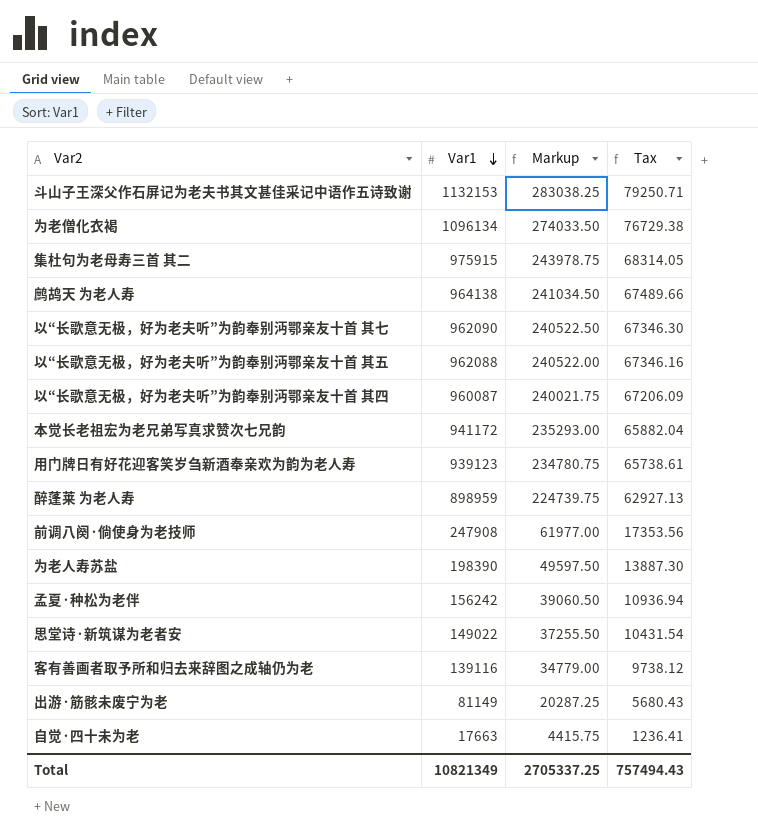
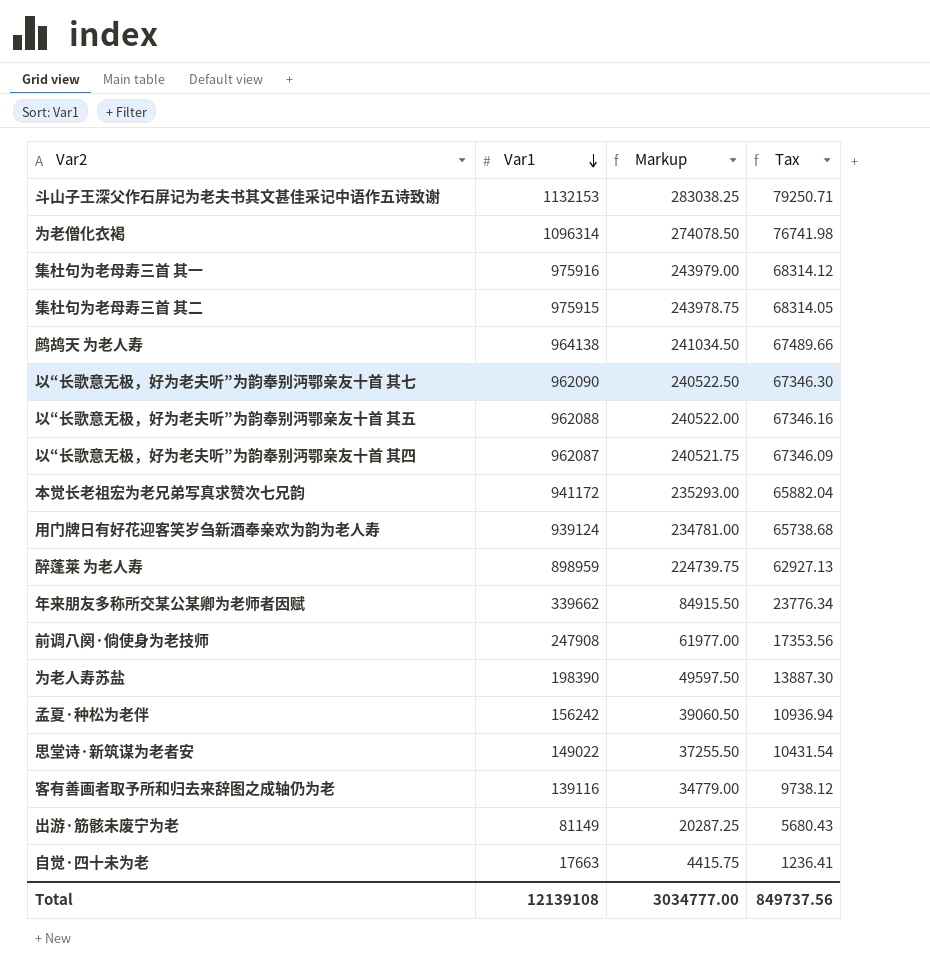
为老僧化衣褐 | Var1: 1096134 -> 1096314
为老僧化衣褐 | Markup: 274033.50 -> 274078.50
为老僧化衣褐 | Tax: 76729.38 -> 76741.98
row 集杜句为老母寿三首 其一: none -> 975916 | 243979.00 | 68314.12
以“长歌意无极，好为老夫听”为韵奉别沔鄂亲友十首 其四 | Var1: 960087 -> 962087
以“长歌意无极，好为老夫听”为韵奉别沔鄂亲友十首 其四 | Markup: 240021.75 -> 240521.75
以“长歌意无极，好为老夫听”为韵奉别沔鄂亲友十首 其四 | Tax: 67206.09 -> 67346.09
用门牌日有好花迎客笑岁刍新酒奉亲欢为韵为老人寿 | Var1: 939123 -> 939124
用门牌日有好花迎客笑岁刍新酒奉亲欢为韵为老人寿 | Markup: 234780.75 -> 234781.00
用门牌日有好花迎客笑岁刍新酒奉亲欢为韵为老人寿 | Tax: 65738.61 -> 65738.68
row 年来朋友多称所交某公某卿为老师者因赋: none -> 339662 | 84915.50 | 23776.34
Total | Var1: 10821349 -> 12139108
Total | Markup: 2705337.25 -> 3034777.00
Total | Tax: 757494.43 -> 849737.56

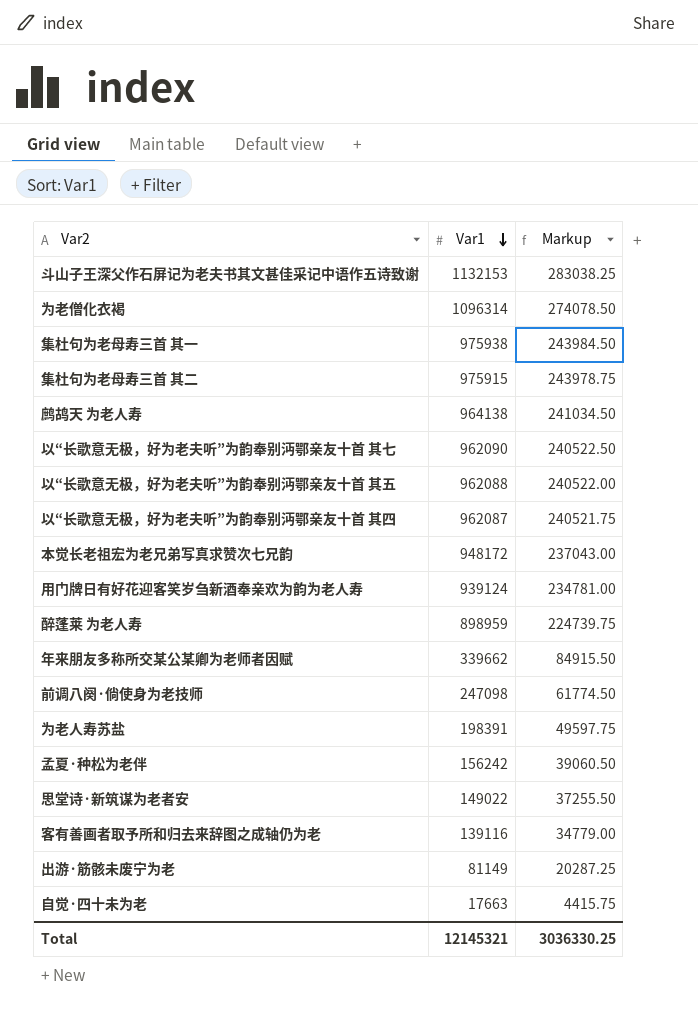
column Tax | formula: [Var1] * 0.07 -> none
集杜句为老母寿三首 其一 | Var1: 975916 -> 975938
集杜句为老母寿三首 其一 | Markup: 243979.00 -> 243984.50
本觉长老祖宏为老兄弟写真求赞次七兄韵 | Var1: 941172 -> 948172
本觉长老祖宏为老兄弟写真求赞次七兄韵 | Markup: 235293.00 -> 237043.00
前调八阕·倘使身为老技师 | Var1: 247908 -> 247098
前调八阕·倘使身为老技师 | Markup: 61977.00 -> 61774.50
为老人寿苏盐 | Var1: 198390 -> 198391
为老人寿苏盐 | Markup: 49597.50 -> 49597.75
Total | Var1: 12139108 -> 12145321
Total | Markup: 3034777.00 -> 3036330.25

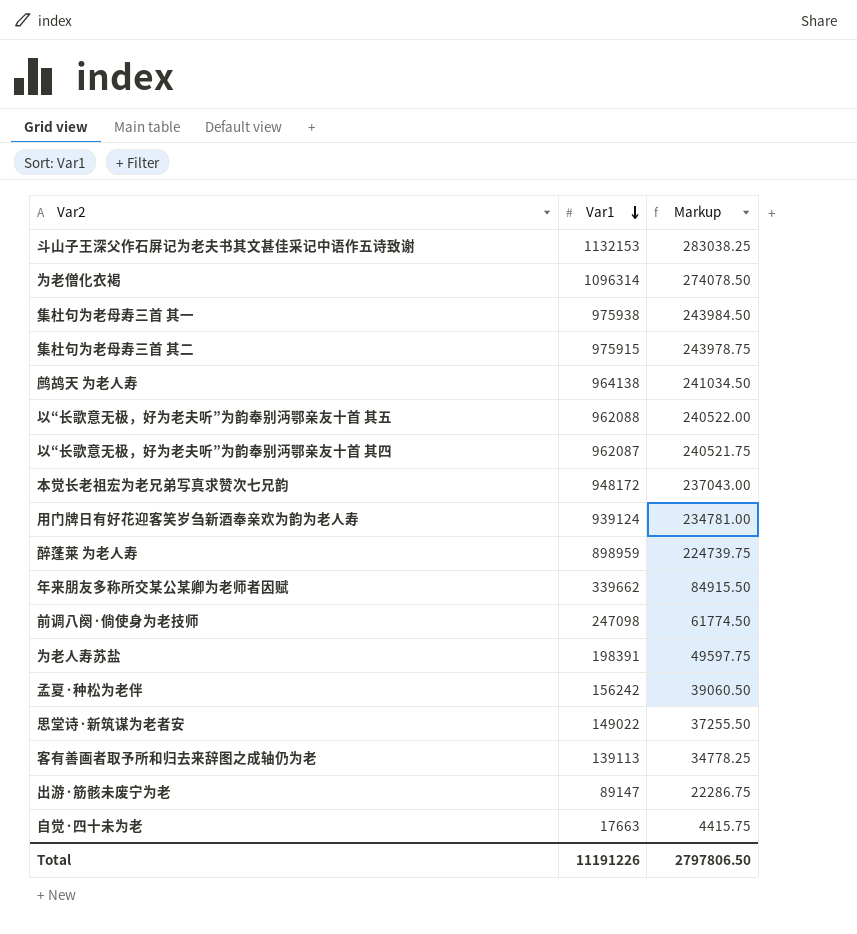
row 以“长歌意无极，好为老夫听”为韵奉别沔鄂亲友十首 其七: 962090 | 240522.50 -> none
客有善画者取予所和归去来辞图之成轴仍为老 | Var1: 139116 -> 139113
客有善画者取予所和归去来辞图之成轴仍为老 | Markup: 34779.00 -> 34778.25
出游·筋骸未废宁为老 | Var1: 81149 -> 89147
出游·筋骸未废宁为老 | Markup: 20287.25 -> 22286.75
Total | Var1: 12145321 -> 11191226
Total | Markup: 3036330.25 -> 2797806.50

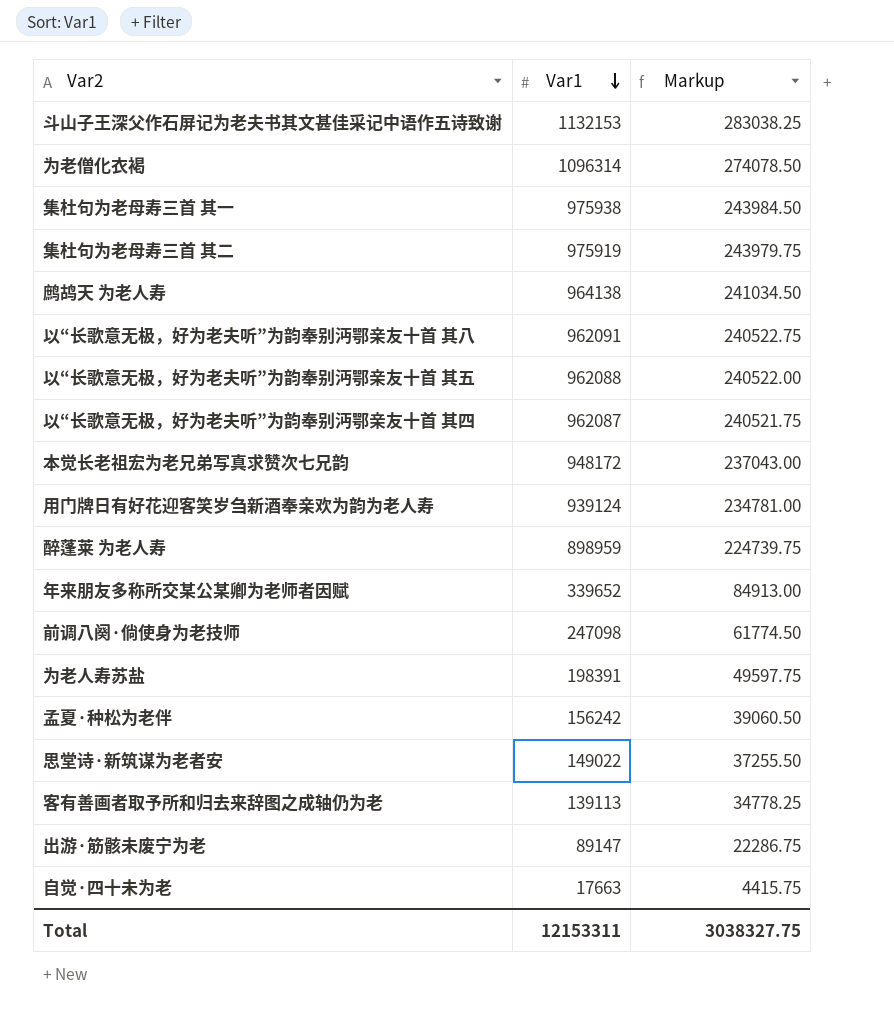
集杜句为老母寿三首 其二 | Var1: 975915 -> 975919
集杜句为老母寿三首 其二 | Markup: 243978.75 -> 243979.75
row 以“长歌意无极，好为老夫听”为韵奉别沔鄂亲友十首 其八: none -> 962091 | 240522.75
年来朋友多称所交某公某卿为老师者因赋 | Var1: 339662 -> 339652
年来朋友多称所交某公某卿为老师者因赋 | Markup: 84915.50 -> 84913.00
Total | Var1: 11191226 -> 12153311
Total | Markup: 2797806.50 -> 3038327.75

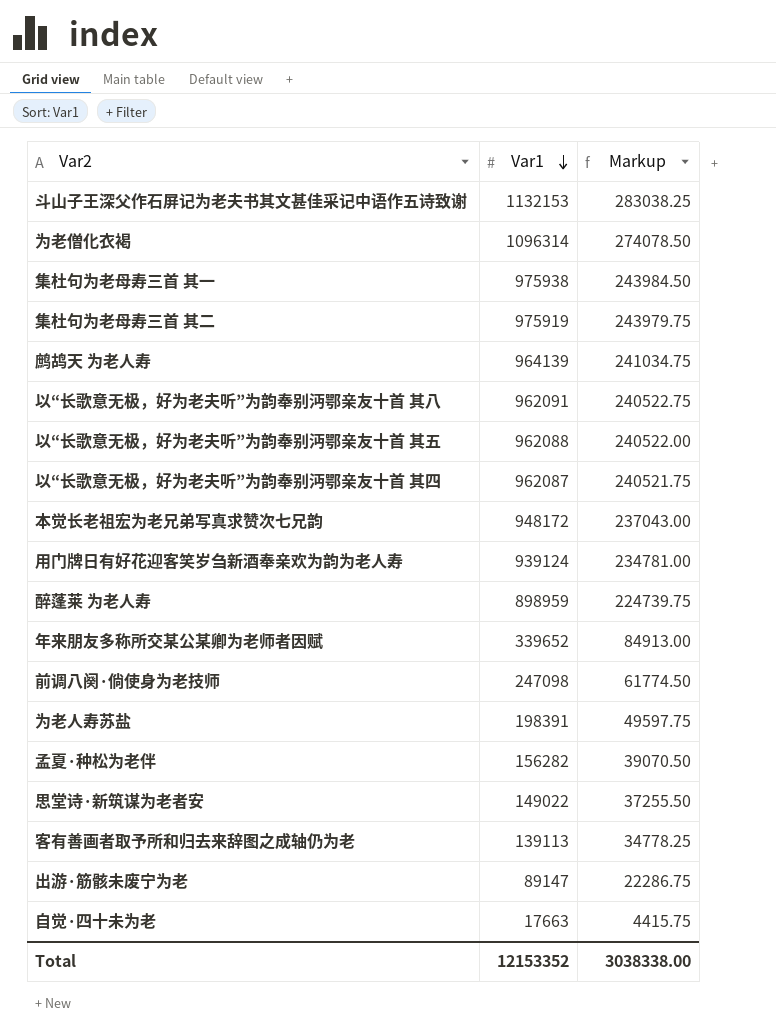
鹧鸪天 为老人寿 | Var1: 964138 -> 964139
鹧鸪天 为老人寿 | Markup: 241034.50 -> 241034.75
孟夏·种松为老伴 | Var1: 156242 -> 156282
孟夏·种松为老伴 | Markup: 39060.50 -> 39070.50
Total | Var1: 12153311 -> 12153352
Total | Markup: 3038327.75 -> 3038338.00

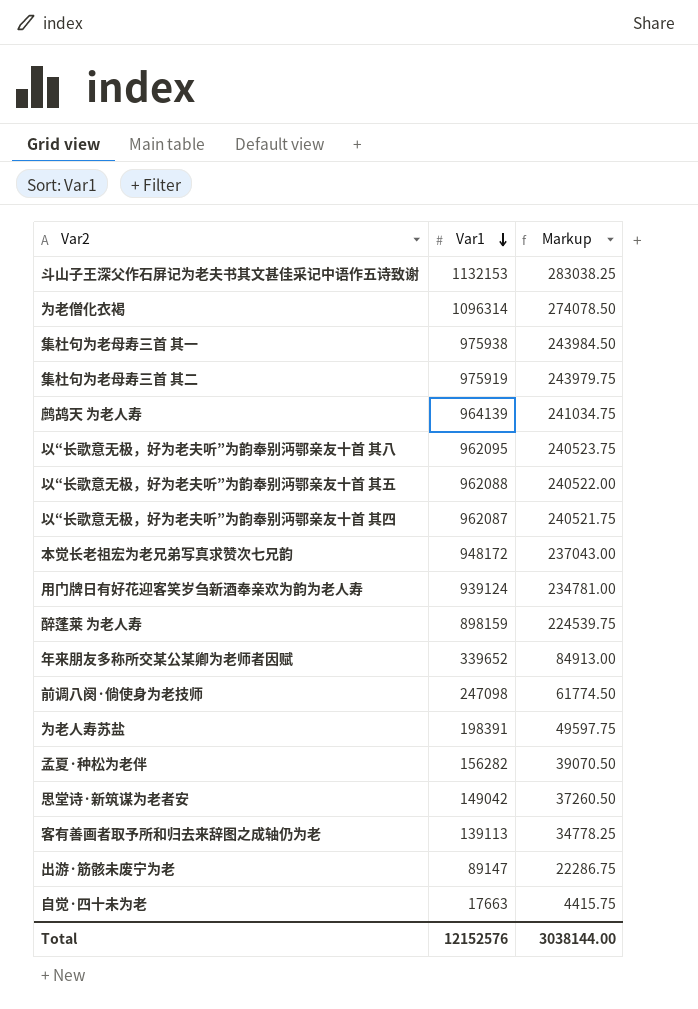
以“长歌意无极，好为老夫听”为韵奉别沔鄂亲友十首 其八 | Var1: 962091 -> 962095
以“长歌意无极，好为老夫听”为韵奉别沔鄂亲友十首 其八 | Markup: 240522.75 -> 240523.75
醉蓬莱 为老人寿 | Var1: 898959 -> 898159
醉蓬莱 为老人寿 | Markup: 224739.75 -> 224539.75
思堂诗·新筑谋为老者安 | Var1: 149022 -> 149042
思堂诗·新筑谋为老者安 | Markup: 37255.50 -> 37260.50
Total | Var1: 12153352 -> 12152576
Total | Markup: 3038338.00 -> 3038144.00

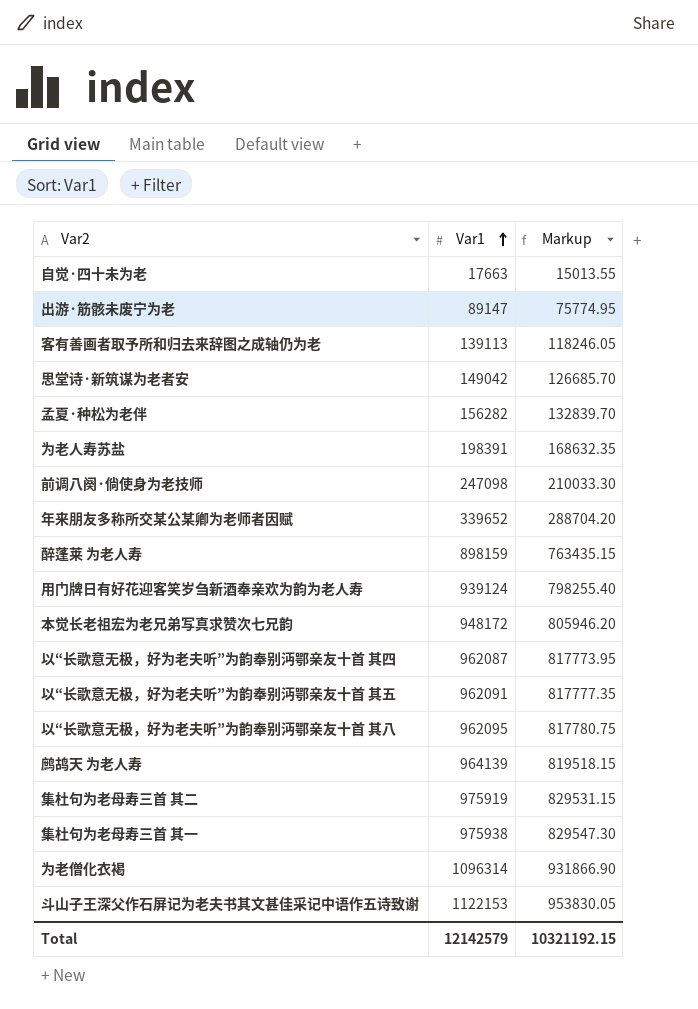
row order: Var1 descending -> Var1 ascending
column Markup | formula: [Var1] * 0.25 -> [Var1] * 0.85
以“长歌意无极，好为老夫听”为韵奉别沔鄂亲友十首 其五 | Var1: 962088 -> 962091
斗山子王深父作石屏记为老夫书其文甚佳采记中语作五诗致谢 | Var1: 1132153 -> 1122153
Total | Var1: 12152576 -> 12142579
Total | Markup: 3038144.00 -> 10321192.15

